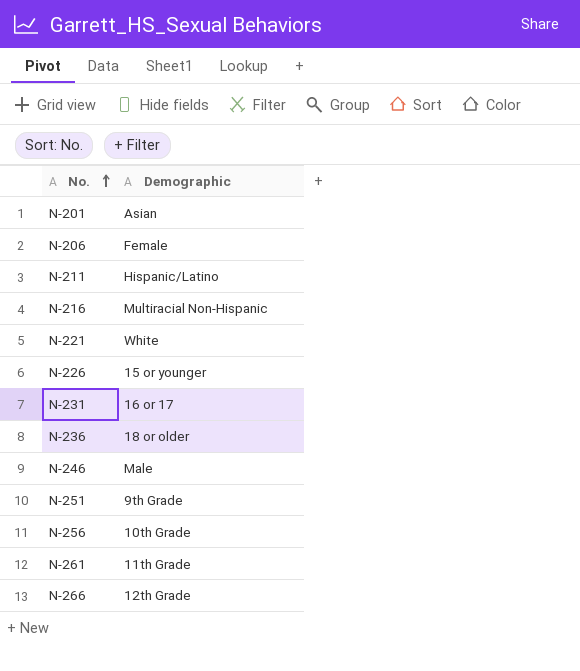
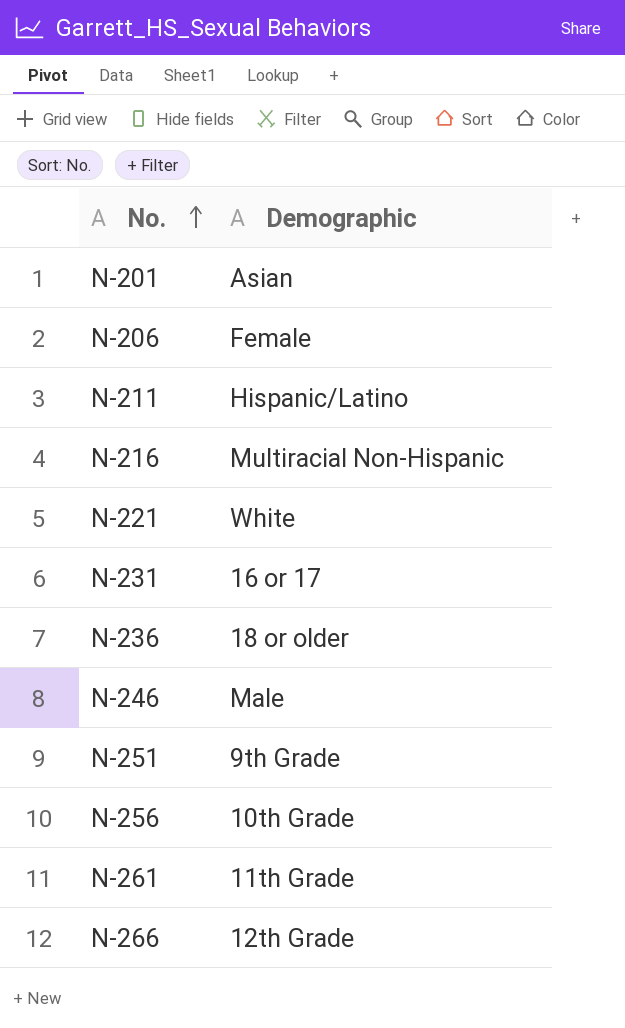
row N-226: 15 or younger -> none

